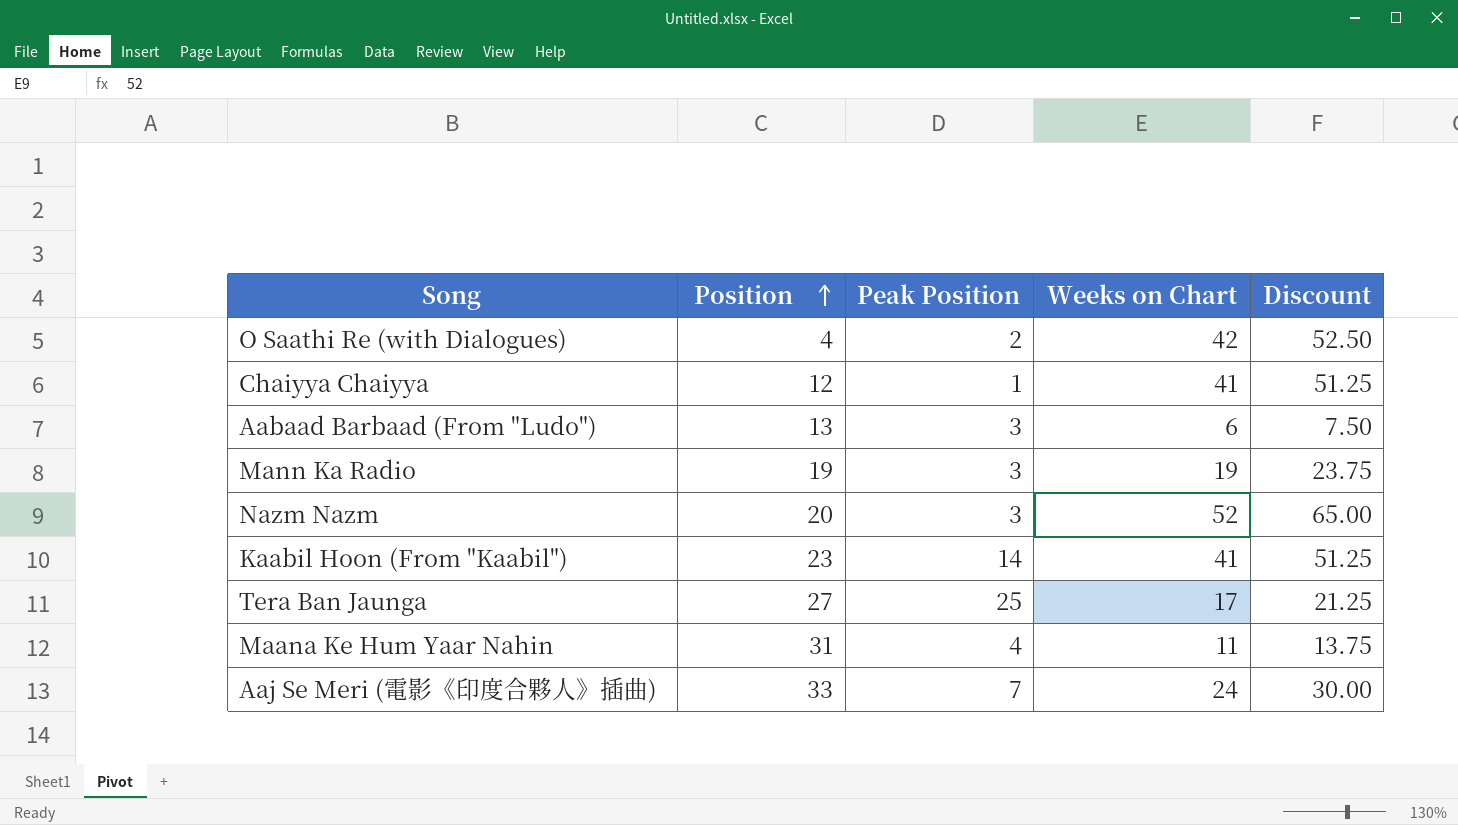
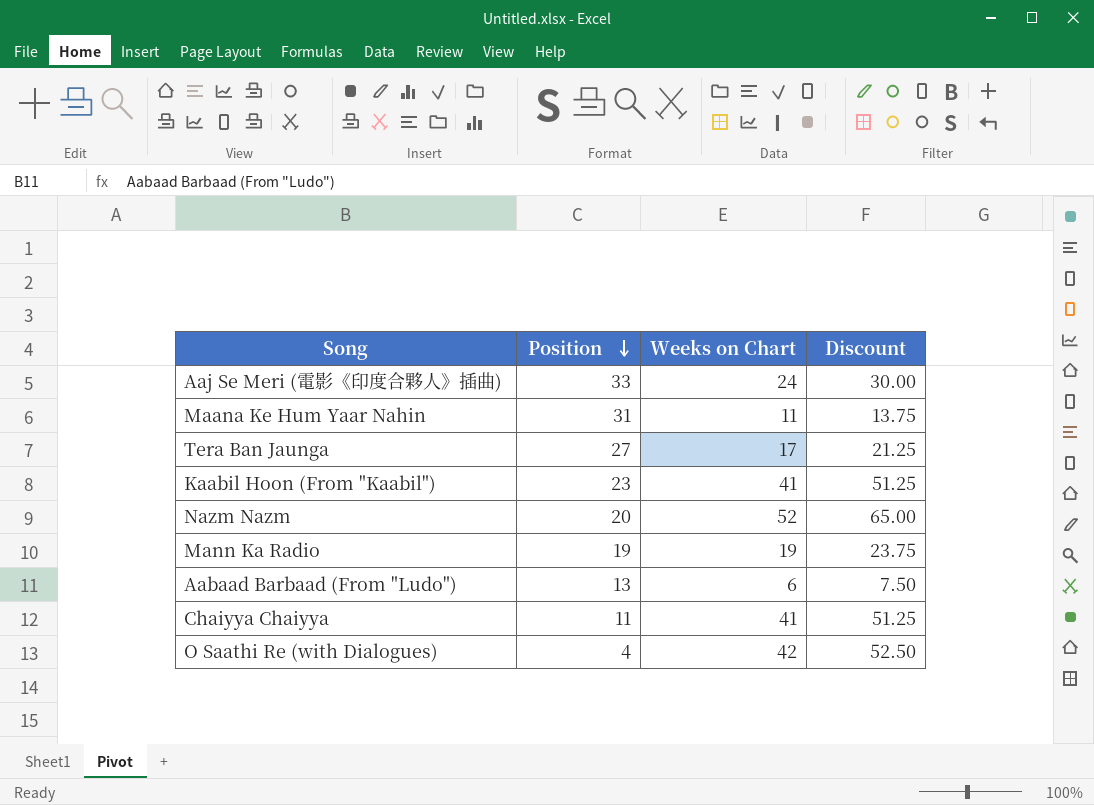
row order: Position ascending -> Position descending
column Peak Position | position: 3 -> none
Chaiyya Chaiyya | Position: 12 -> 11

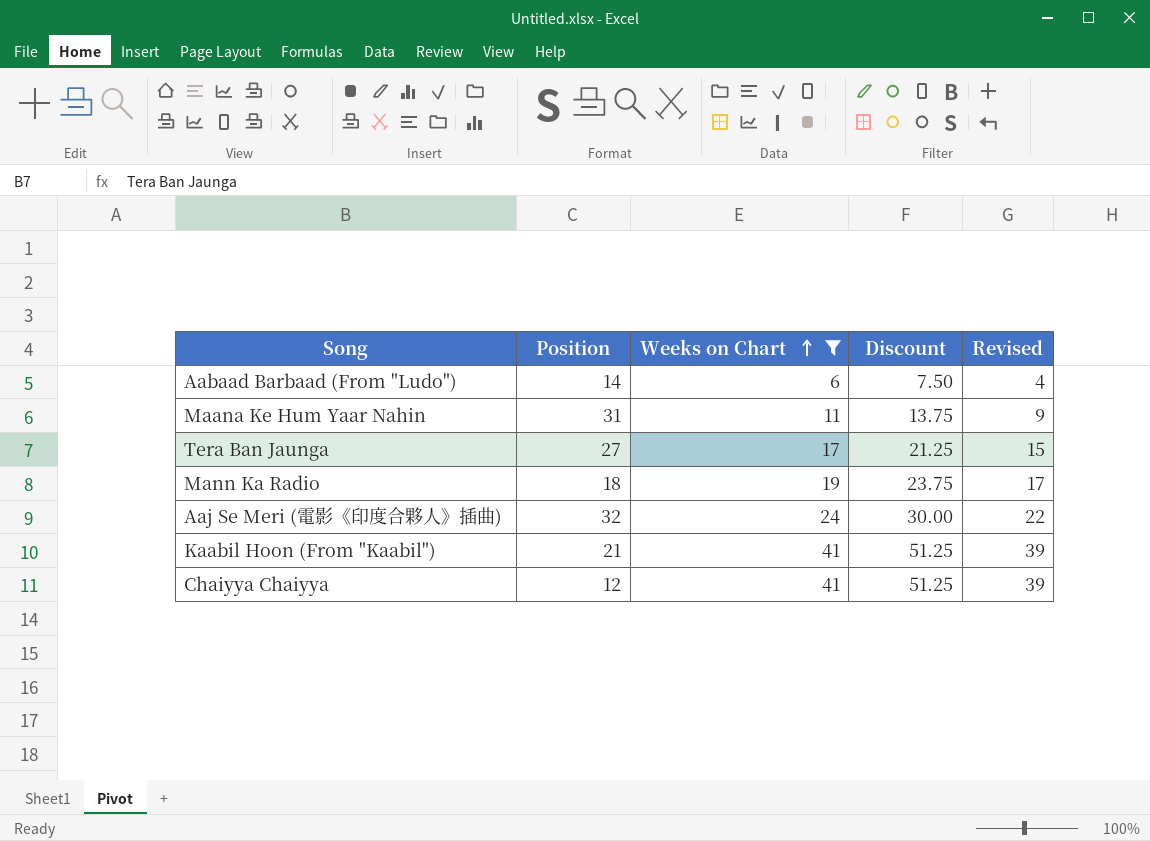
filter: none -> Weeks on Chart <= 41
row order: Position descending -> Weeks on Chart ascending
column Revised | formula: none -> [Weeks on Chart] - 2
Aabaad Barbaad (From "Ludo") | Position: 13 -> 14
Mann Ka Radio | Position: 19 -> 18
Aaj Se Meri (電影《印度合夥人》插曲) | Position: 33 -> 32
Kaabil Hoon (From "Kaabil") | Position: 23 -> 21
Chaiyya Chaiyya | Position: 11 -> 12

